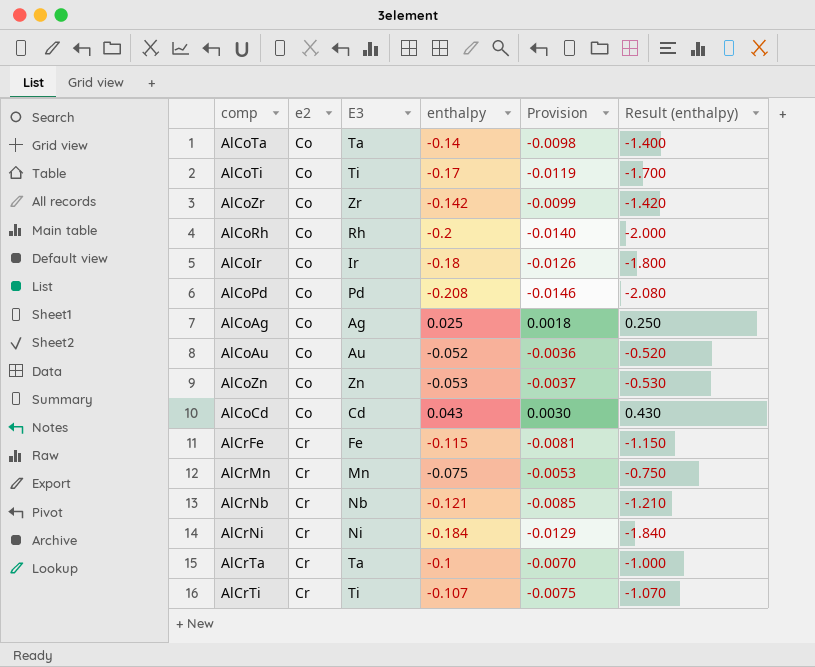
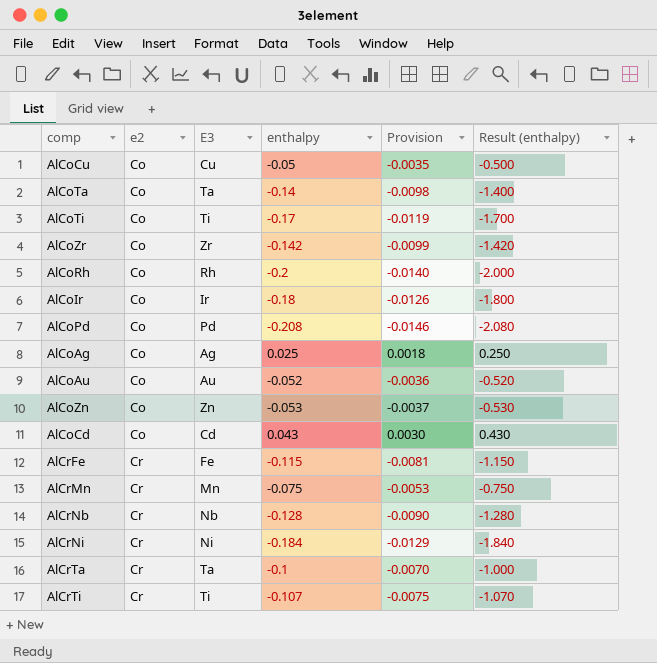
row AlCoCu: none -> Co | Cu | -0.05 | -0.0035 | -0.500
AlCrNb | enthalpy: -0.121 -> -0.128
AlCrNb | Provision: -0.0085 -> -0.0090
AlCrNb | Result (enthalpy): -1.210 -> -1.280

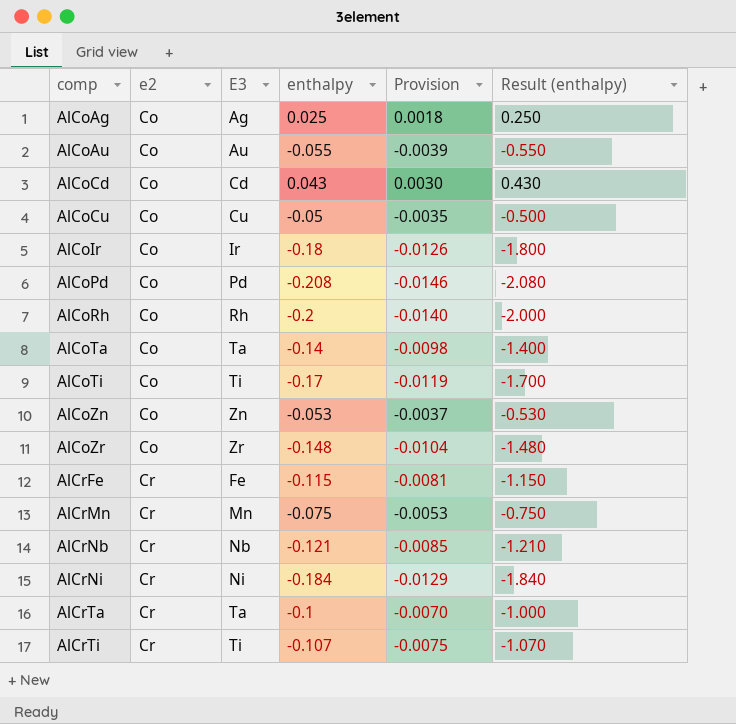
row order: e2 ascending -> comp ascending
AlCoAu | enthalpy: -0.052 -> -0.055
AlCoAu | Provision: -0.0036 -> -0.0039
AlCoAu | Result (enthalpy): -0.520 -> -0.550
AlCoZr | enthalpy: -0.142 -> -0.148
AlCoZr | Provision: -0.0099 -> -0.0104
AlCoZr | Result (enthalpy): -1.420 -> -1.480
AlCrNb | enthalpy: -0.128 -> -0.121
AlCrNb | Provision: -0.0090 -> -0.0085
AlCrNb | Result (enthalpy): -1.280 -> -1.210

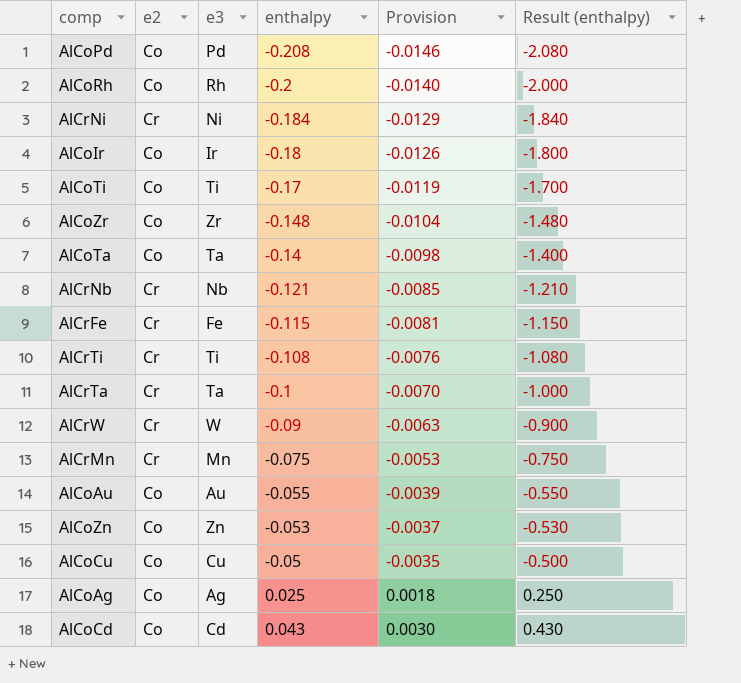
row order: comp ascending -> enthalpy ascending
column name: E3 -> e3
AlCrTi | enthalpy: -0.107 -> -0.108
AlCrTi | Provision: -0.0075 -> -0.0076
AlCrTi | Result (enthalpy): -1.070 -> -1.080
row AlCrW: none -> Cr | W | -0.09 | -0.0063 | -0.900

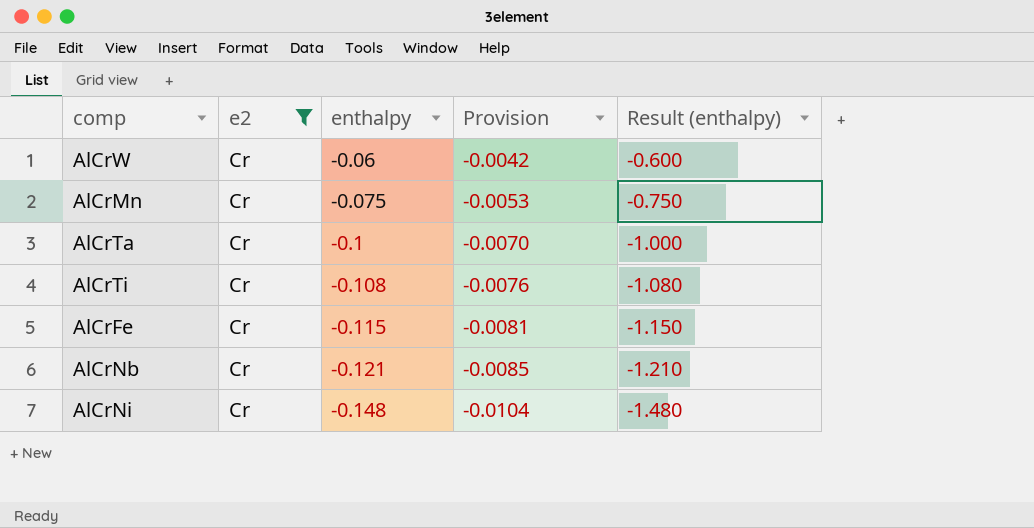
filter: none -> e2 = Cr
row order: enthalpy ascending -> enthalpy descending
column e3 | position: 3 -> none
AlCrW | enthalpy: -0.09 -> -0.06
AlCrW | Provision: -0.0063 -> -0.0042
AlCrW | Result (enthalpy): -0.900 -> -0.600
AlCrNi | enthalpy: -0.184 -> -0.148
AlCrNi | Provision: -0.0129 -> -0.0104
AlCrNi | Result (enthalpy): -1.840 -> -1.480

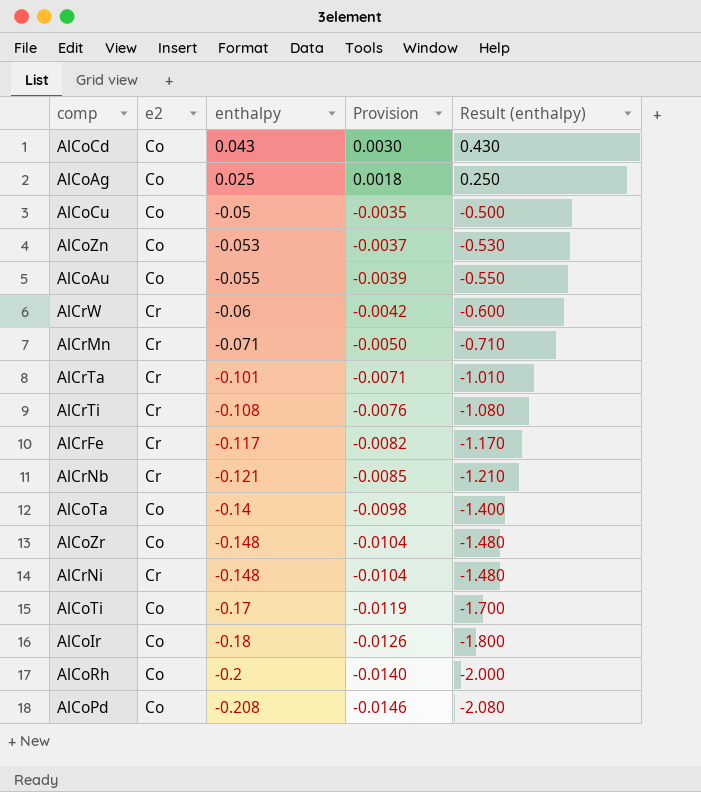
filter: e2 = Cr -> none
AlCrMn | enthalpy: -0.075 -> -0.071
AlCrMn | Provision: -0.0053 -> -0.0050
AlCrMn | Result (enthalpy): -0.750 -> -0.710
AlCrTa | enthalpy: -0.1 -> -0.101
AlCrTa | Provision: -0.0070 -> -0.0071
AlCrTa | Result (enthalpy): -1.000 -> -1.010
AlCrFe | enthalpy: -0.115 -> -0.117
AlCrFe | Provision: -0.0081 -> -0.0082
AlCrFe | Result (enthalpy): -1.150 -> -1.170

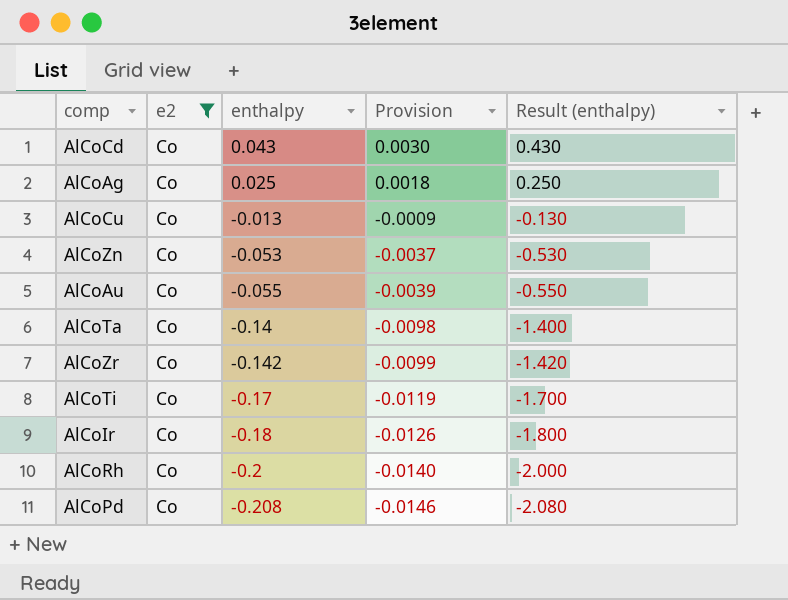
filter: none -> e2 = Co
AlCoCu | enthalpy: -0.05 -> -0.013
AlCoCu | Provision: -0.0035 -> -0.0009
AlCoCu | Result (enthalpy): -0.500 -> -0.130
AlCoZr | enthalpy: -0.148 -> -0.142
AlCoZr | Provision: -0.0104 -> -0.0099
AlCoZr | Result (enthalpy): -1.480 -> -1.420

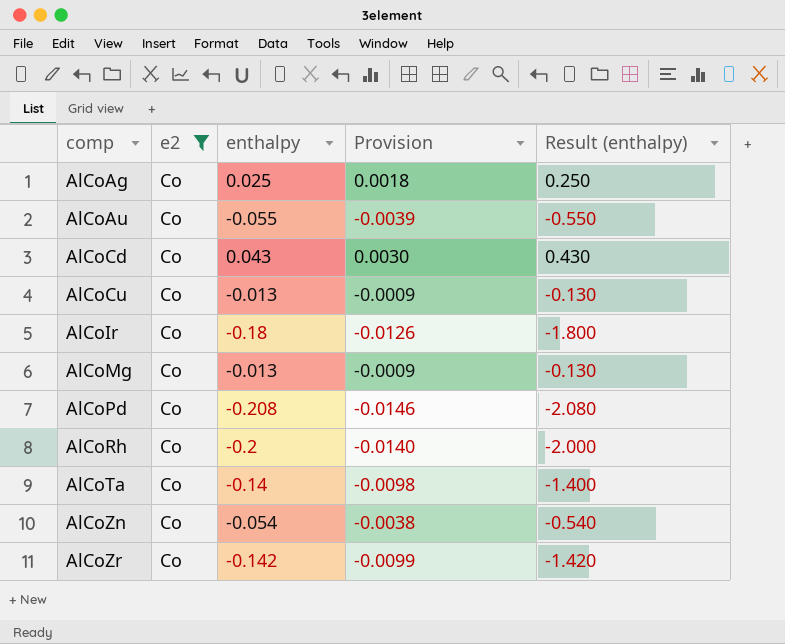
row order: enthalpy descending -> comp ascending
row AlCoTi: Co | -0.17 | -0.0119 | -1.700 -> none
row AlCoMg: none -> Co | -0.013 | -0.0009 | -0.130
AlCoZn | enthalpy: -0.053 -> -0.054
AlCoZn | Provision: -0.0037 -> -0.0038
AlCoZn | Result (enthalpy): -0.530 -> -0.540

